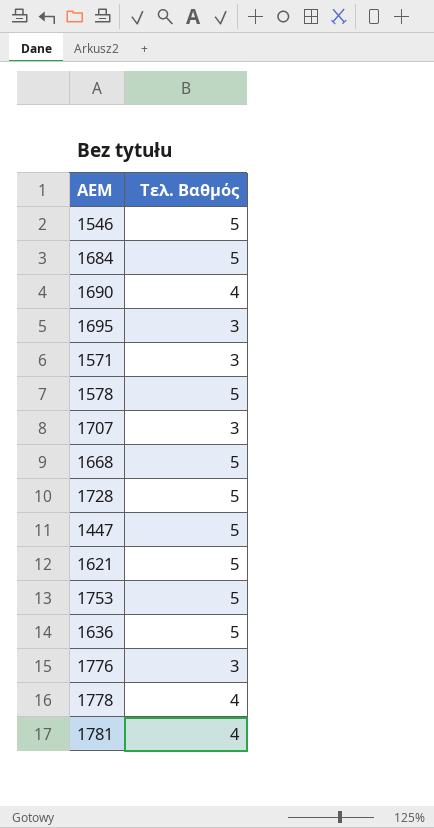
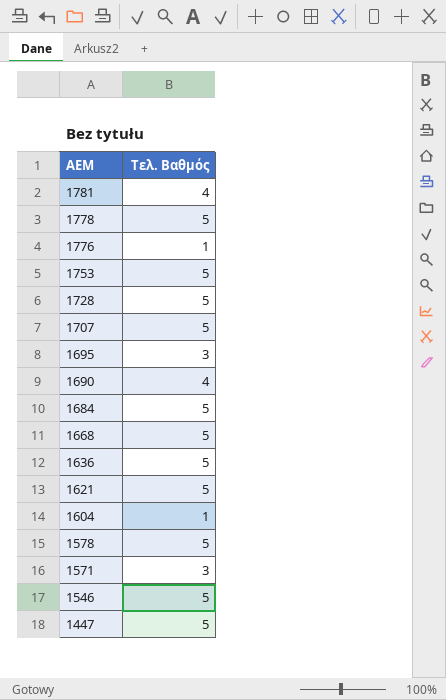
row order: none -> ΑΕΜ descending
1778 | Τελ. Βαθμός: 4 -> 5
1776 | Τελ. Βαθμός: 3 -> 1
1707 | Τελ. Βαθμός: 3 -> 5
row 1604: none -> 1

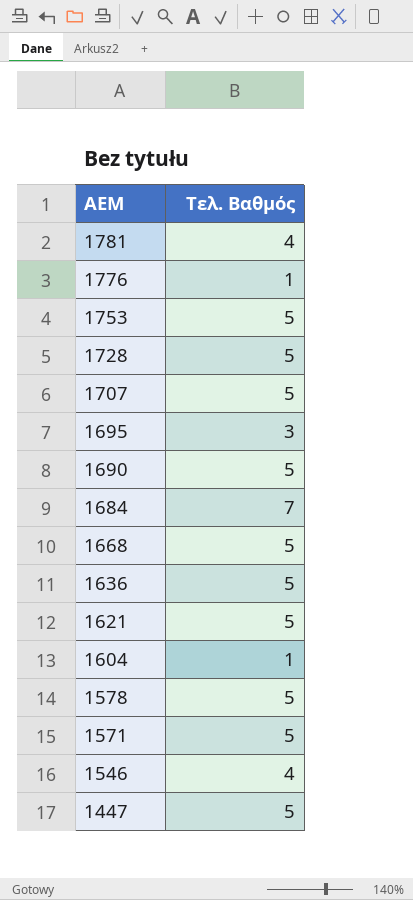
row 1778: 5 -> none
1690 | Τελ. Βαθμός: 4 -> 5
1684 | Τελ. Βαθμός: 5 -> 7
1571 | Τελ. Βαθμός: 3 -> 5
1546 | Τελ. Βαθμός: 5 -> 4

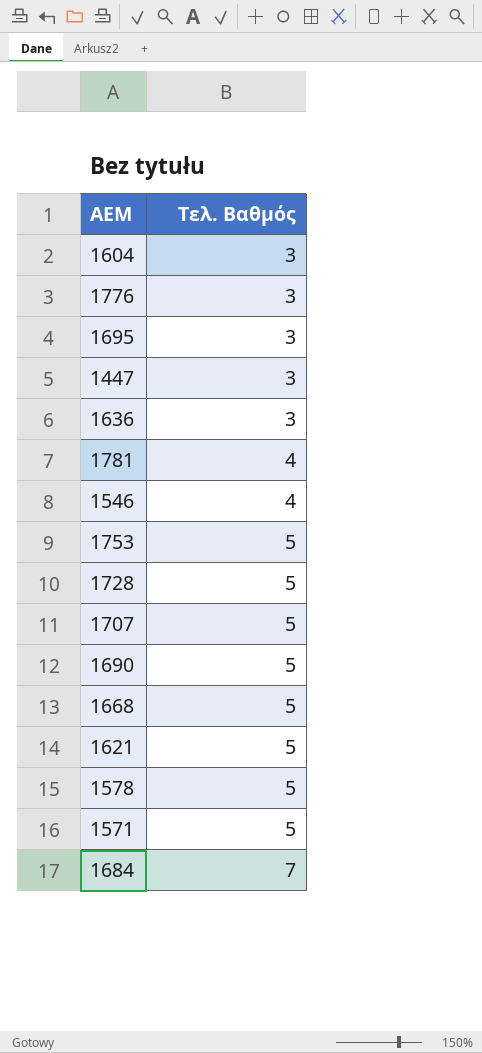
row order: ΑΕΜ descending -> Τελ. Βαθμός ascending
1604 | Τελ. Βαθμός: 1 -> 3
1776 | Τελ. Βαθμός: 1 -> 3
1447 | Τελ. Βαθμός: 5 -> 3
1636 | Τελ. Βαθμός: 5 -> 3

